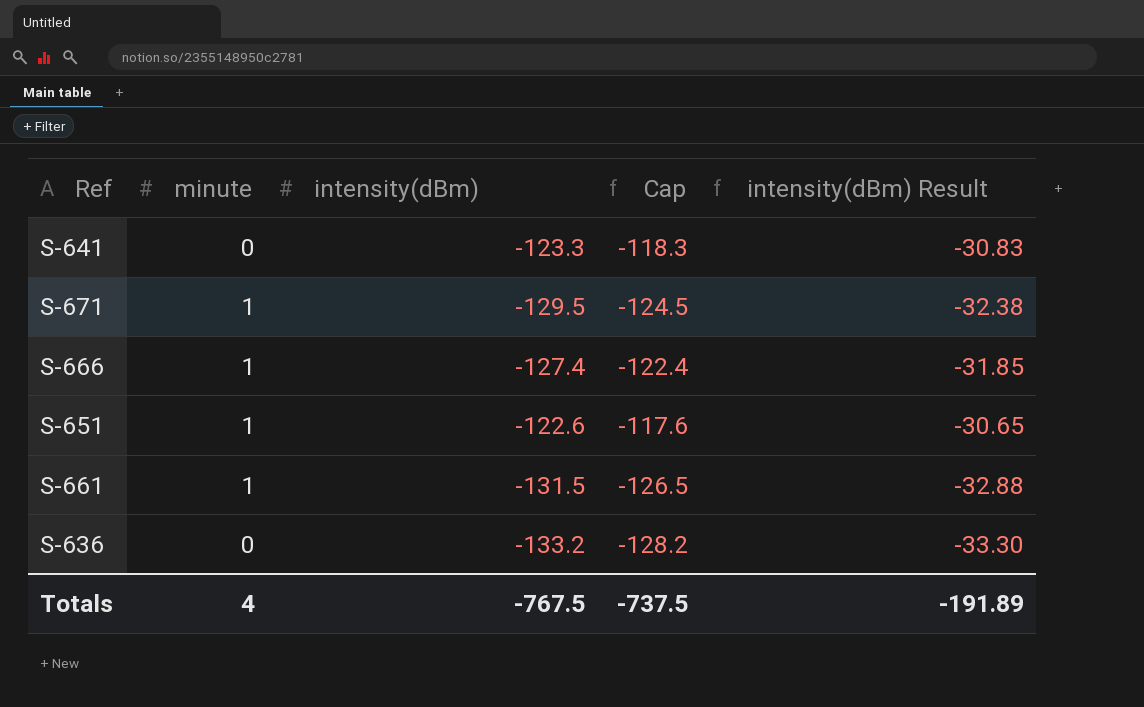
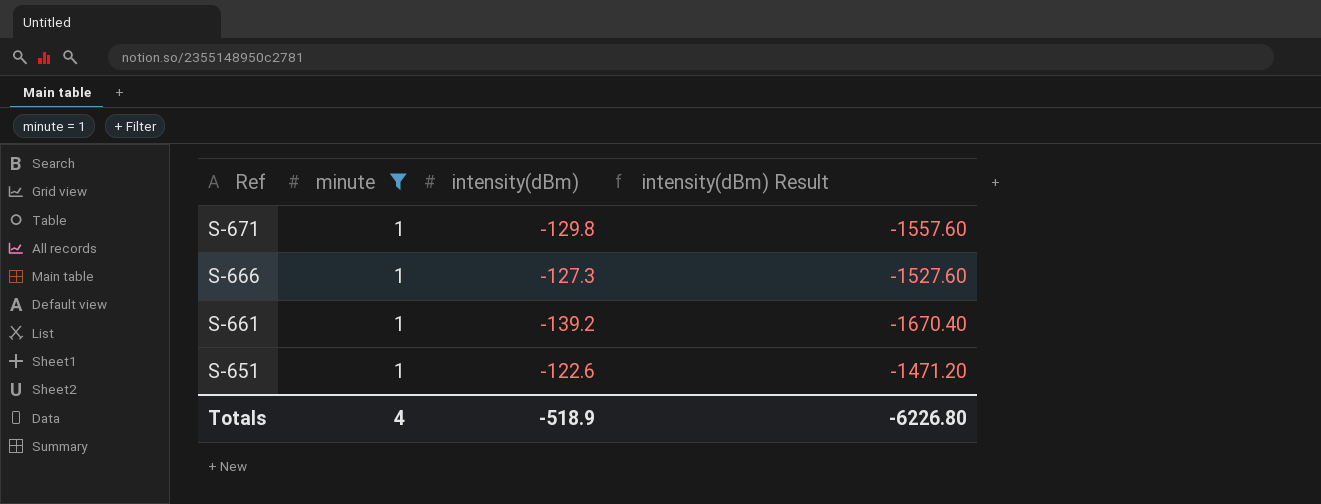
filter: none -> minute = 1
row order: none -> Ref descending
column Cap | formula: [intensity(dBm)] + 5 -> none
column intensity(dBm) Result | formula: [intensity(dBm)] * 0.25 -> [intensity(dBm)] * 12
S-671 | intensity(dBm): -129.5 -> -129.8
S-666 | intensity(dBm): -127.4 -> -127.3
S-661 | intensity(dBm): -131.5 -> -139.2
Totals | intensity(dBm): -767.5 -> -518.9
Totals | intensity(dBm) Result: -191.89 -> -6226.80

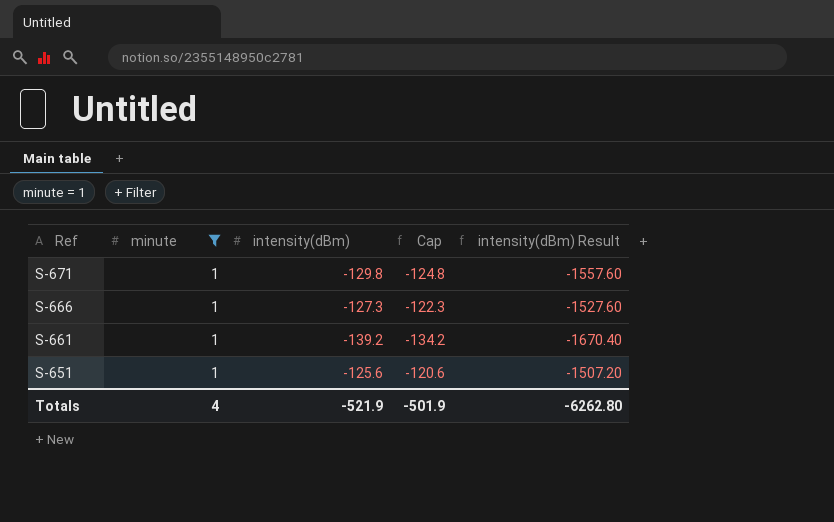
column Cap | formula: none -> [intensity(dBm)] + 5
S-651 | intensity(dBm): -122.6 -> -125.6
S-651 | intensity(dBm) Result: -1471.20 -> -1507.20
Totals | intensity(dBm): -518.9 -> -521.9
Totals | intensity(dBm) Result: -6226.80 -> -6262.80

